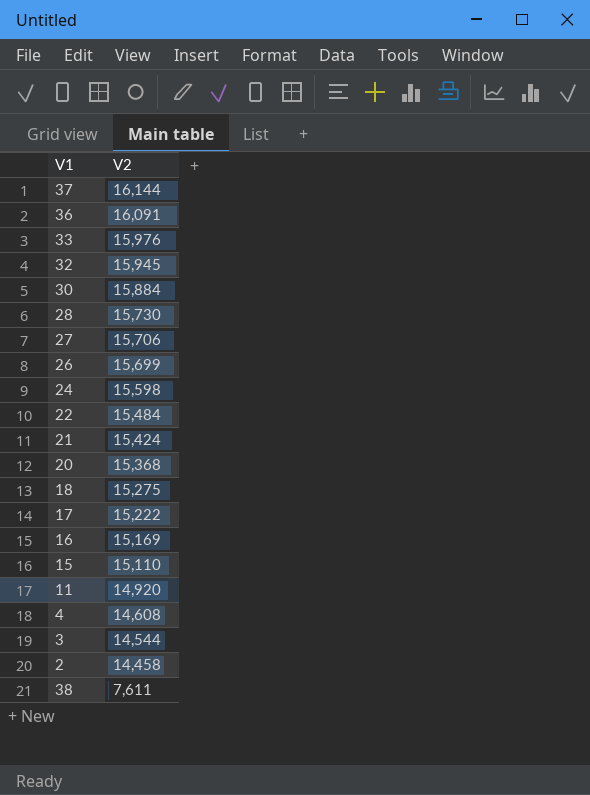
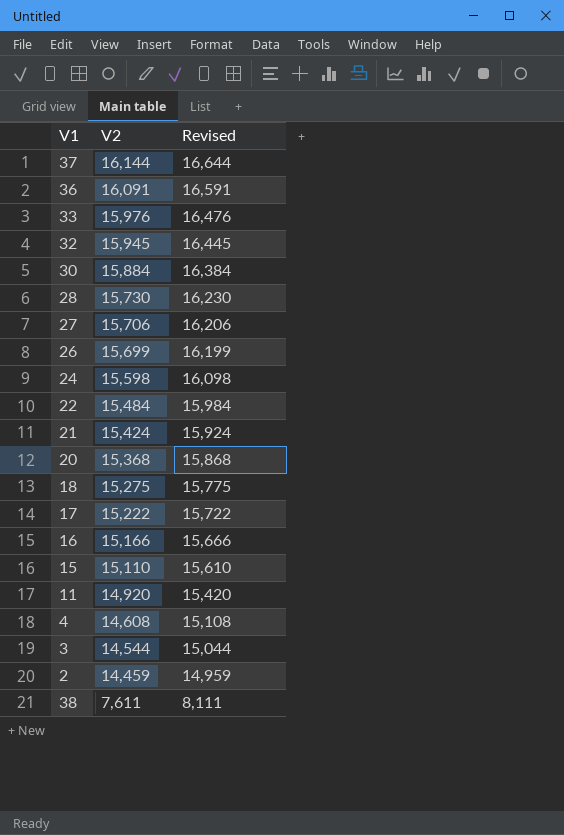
column Revised | formula: none -> [V2] + 500
16 | V2: 15,169 -> 15,166
2 | V2: 14,458 -> 14,459

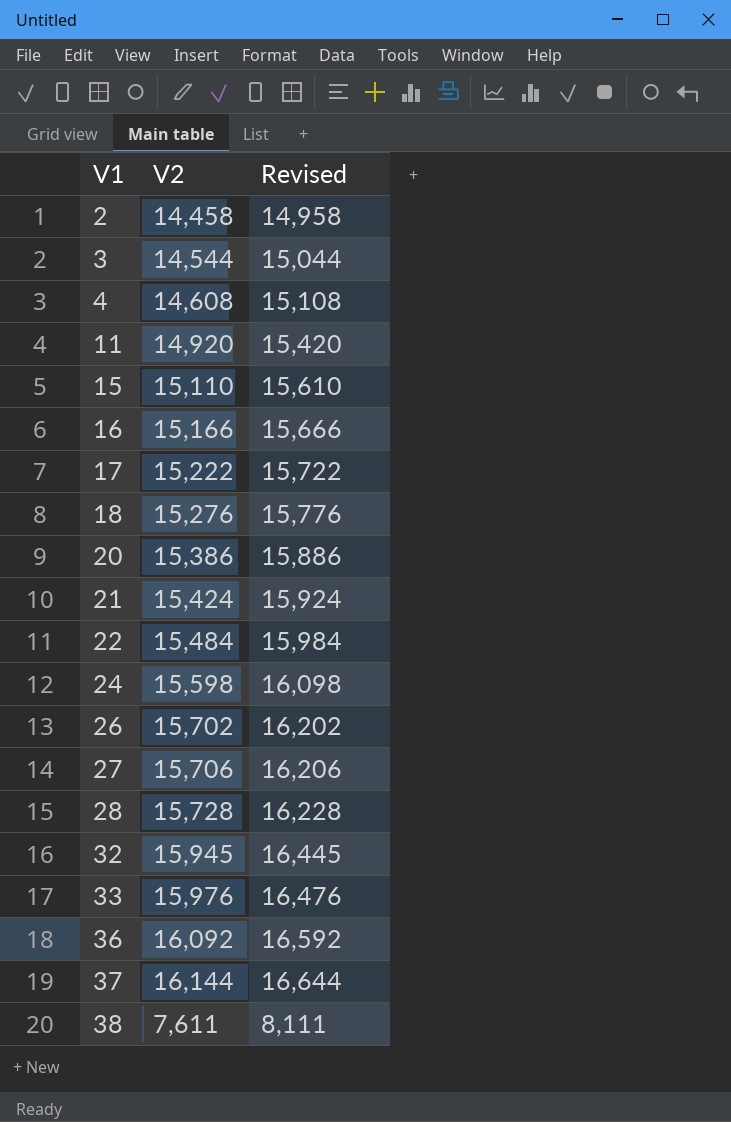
row order: V2 descending -> V1 ascending
row 30: 15,884 | 16,384 -> none
2 | V2: 14,459 -> 14,458
2 | Revised: 14,959 -> 14,958
18 | V2: 15,275 -> 15,276
18 | Revised: 15,775 -> 15,776
20 | V2: 15,368 -> 15,386
20 | Revised: 15,868 -> 15,886
26 | V2: 15,699 -> 15,702
26 | Revised: 16,199 -> 16,202
28 | V2: 15,730 -> 15,728
28 | Revised: 16,230 -> 16,228
36 | V2: 16,091 -> 16,092
36 | Revised: 16,591 -> 16,592

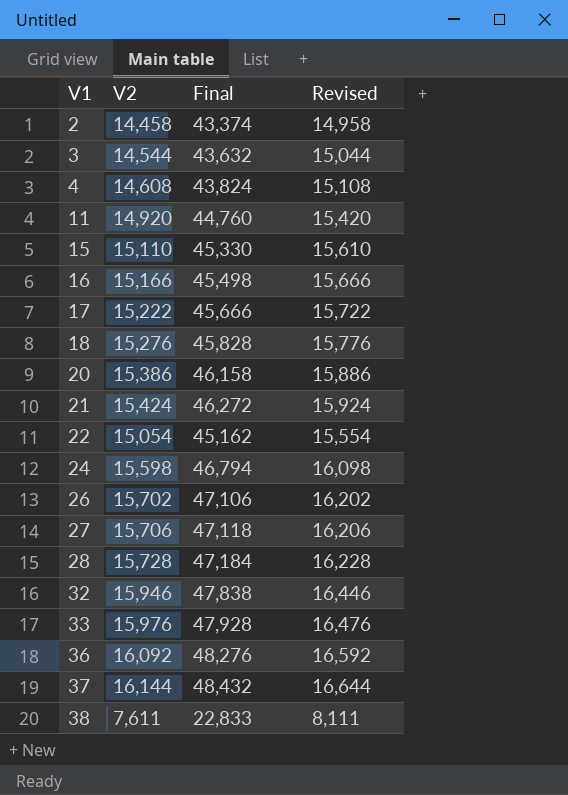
column Final | formula: none -> [V2] * 3
22 | V2: 15,484 -> 15,054
22 | Revised: 15,984 -> 15,554
32 | V2: 15,945 -> 15,946
32 | Revised: 16,445 -> 16,446

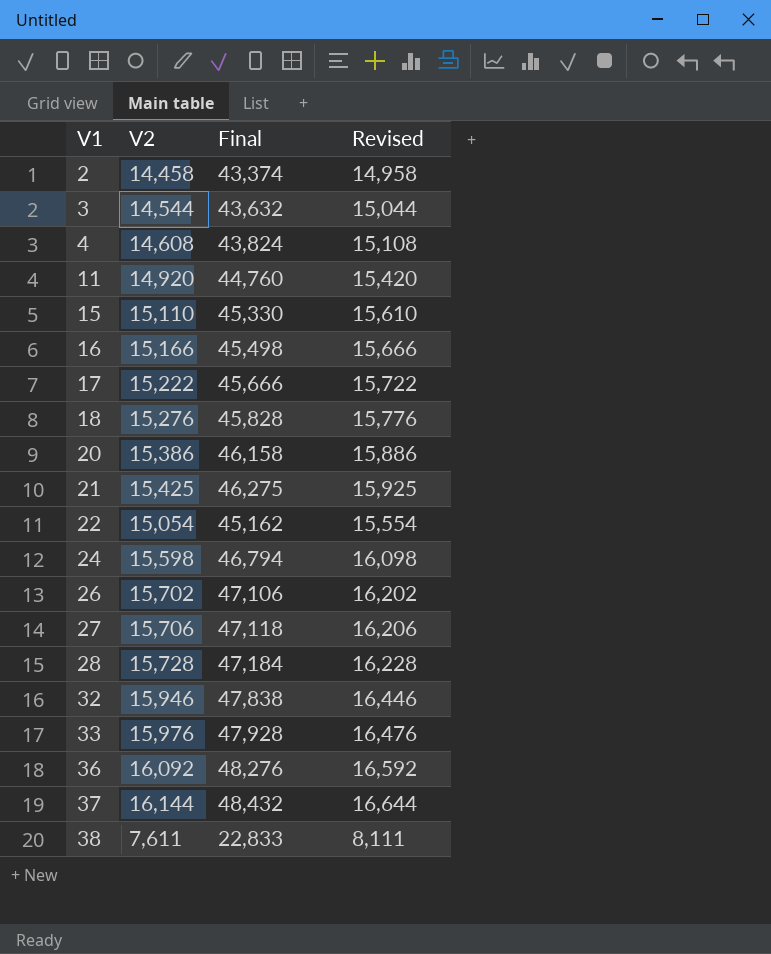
21 | V2: 15,424 -> 15,425
21 | Final: 46,272 -> 46,275
21 | Revised: 15,924 -> 15,925

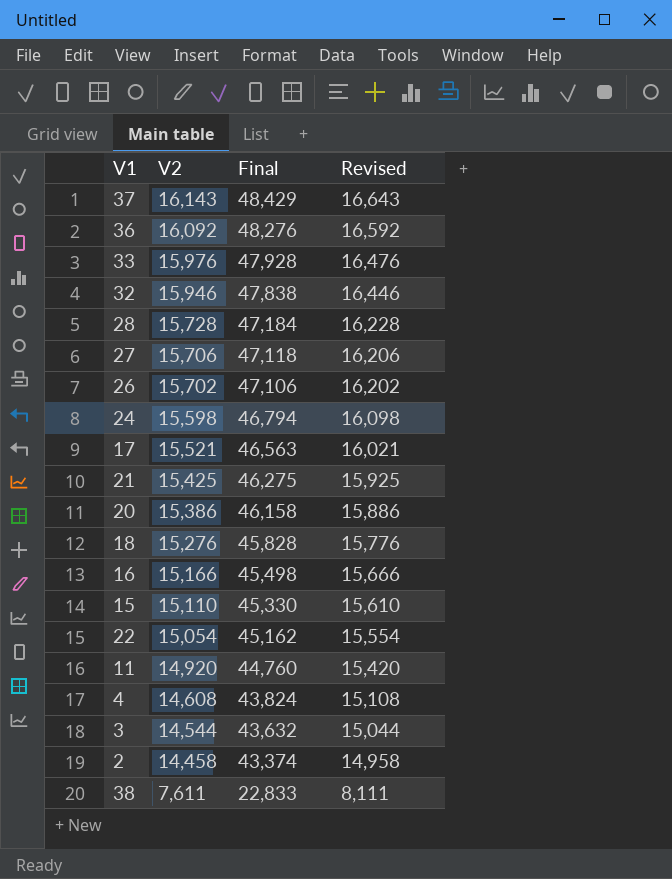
row order: V1 ascending -> V2 descending
37 | V2: 16,144 -> 16,143
37 | Final: 48,432 -> 48,429
37 | Revised: 16,644 -> 16,643
17 | V2: 15,222 -> 15,521
17 | Final: 45,666 -> 46,563
17 | Revised: 15,722 -> 16,021

